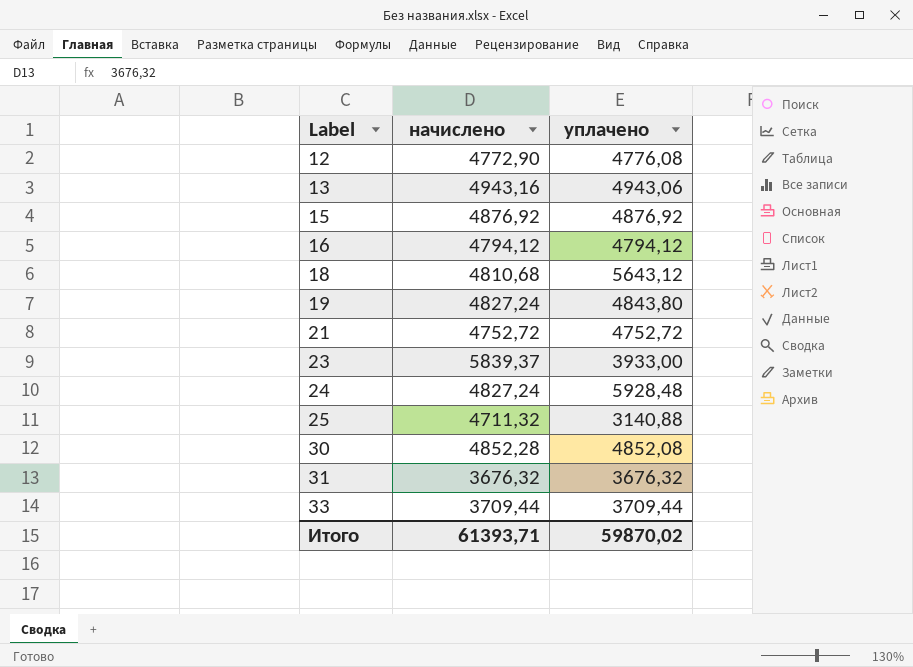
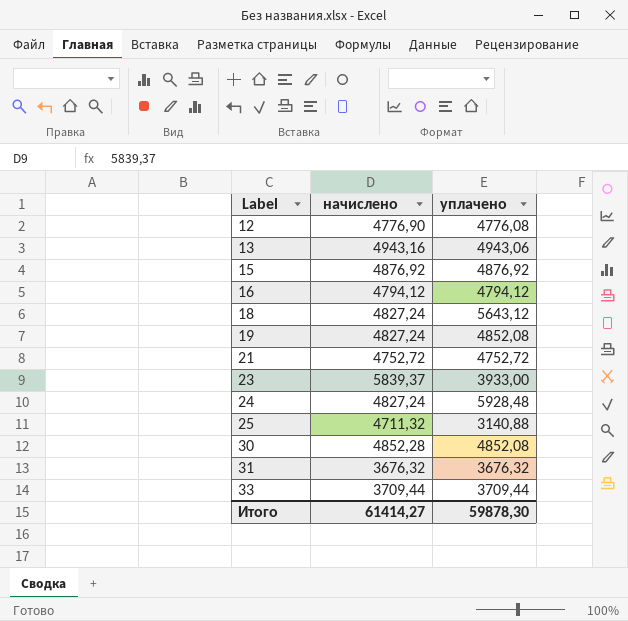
12 | начислено: 4772,90 -> 4776,90
18 | начислено: 4810,68 -> 4827,24
19 | уплачено: 4843,80 -> 4852,08
Итого | начислено: 61393,71 -> 61414,27
Итого | уплачено: 59870,02 -> 59878,30

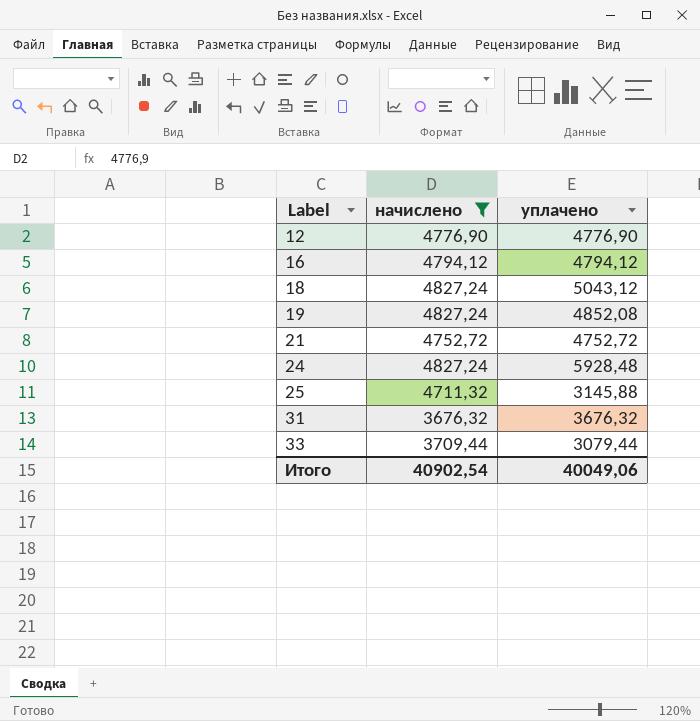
filter: none -> начислено <= 4827,24
12 | уплачено: 4776,08 -> 4776,90
18 | уплачено: 5643,12 -> 5043,12
25 | уплачено: 3140,88 -> 3145,88
33 | уплачено: 3709,44 -> 3079,44
Итого | начислено: 61414,27 -> 40902,54
Итого | уплачено: 59878,30 -> 40049,06

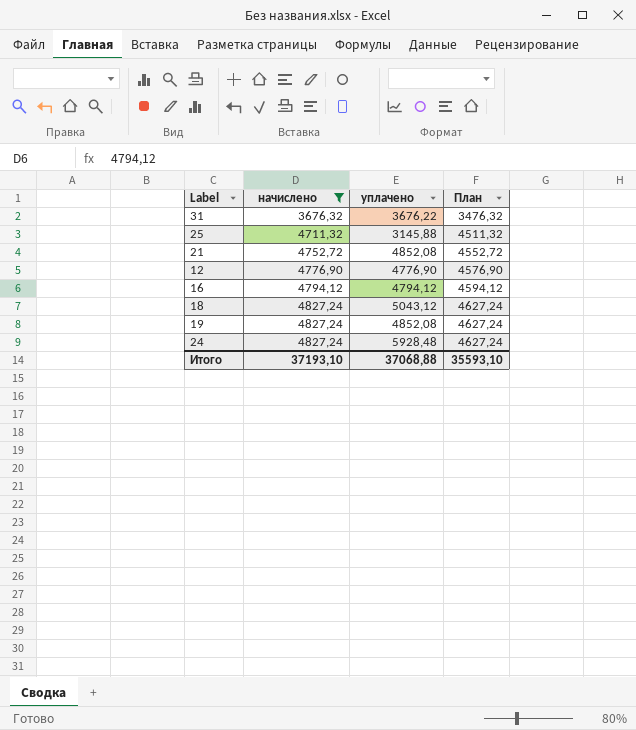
row order: Label ascending -> начислено ascending
column План | formula: none -> [начислено] - 200
row 33: 3709,44 | 3079,44 -> none
31 | уплачено: 3676,32 -> 3676,22
21 | уплачено: 4752,72 -> 4852,08
Итого | начислено: 40902,54 -> 37193,10
Итого | уплачено: 40049,06 -> 37068,88

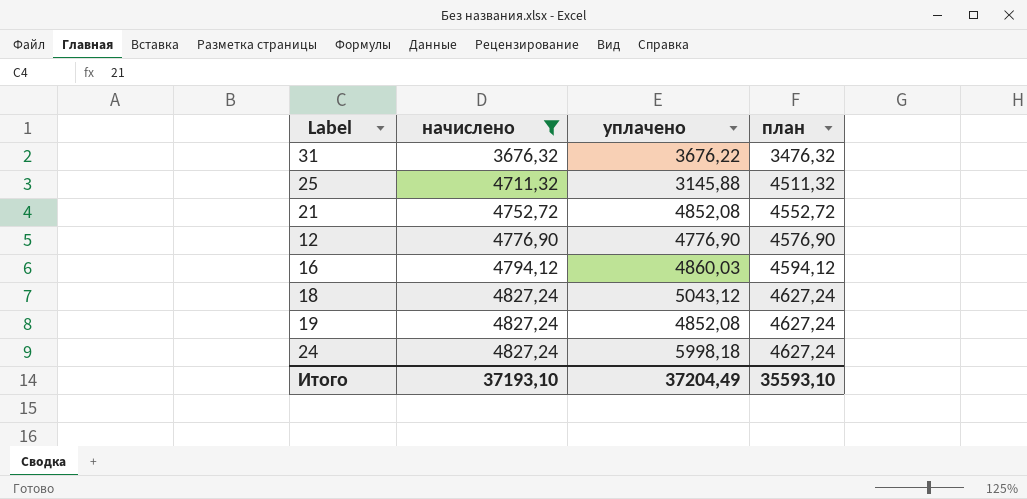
column name: План -> план
16 | уплачено: 4794,12 -> 4860,03
24 | уплачено: 5928,48 -> 5998,18
Итого | уплачено: 37068,88 -> 37204,49

